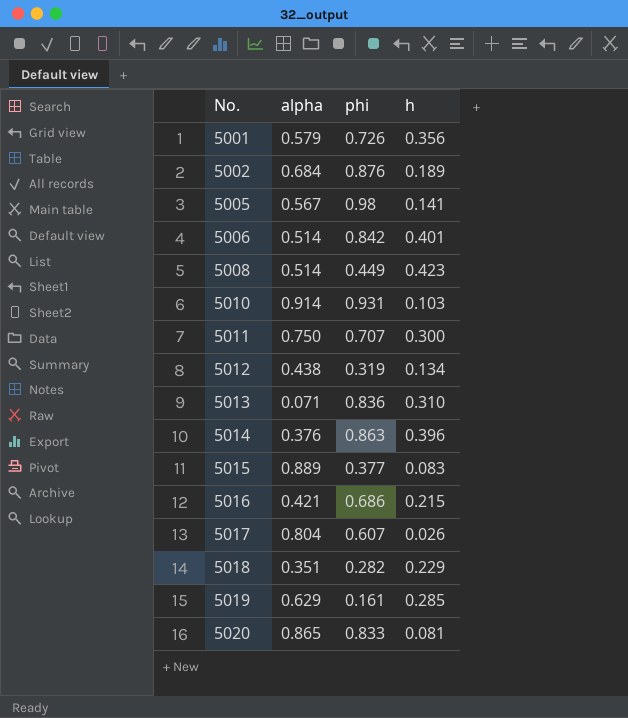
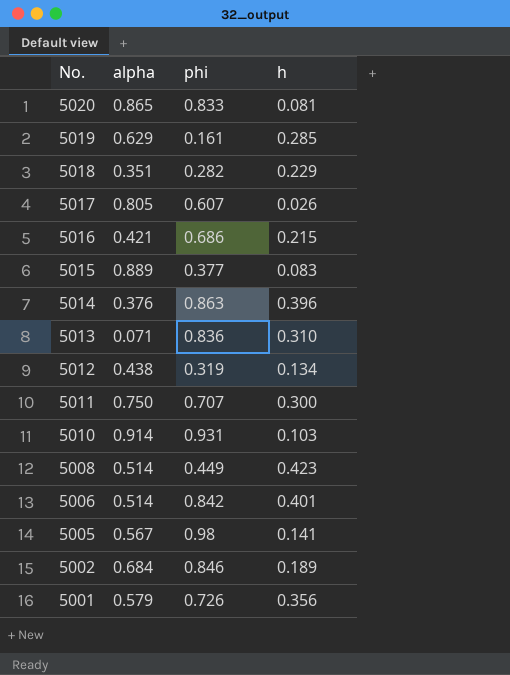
row order: No. ascending -> No. descending
5017 | alpha: 0.804 -> 0.805
5002 | phi: 0.876 -> 0.846

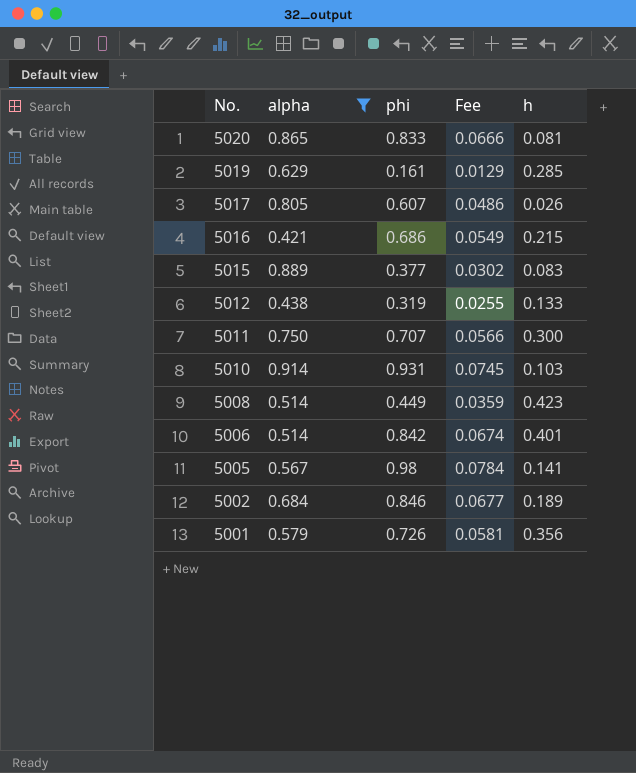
filter: none -> alpha >= 0.421
column Fee | formula: none -> [phi] * 0.08
5012 | h: 0.134 -> 0.133

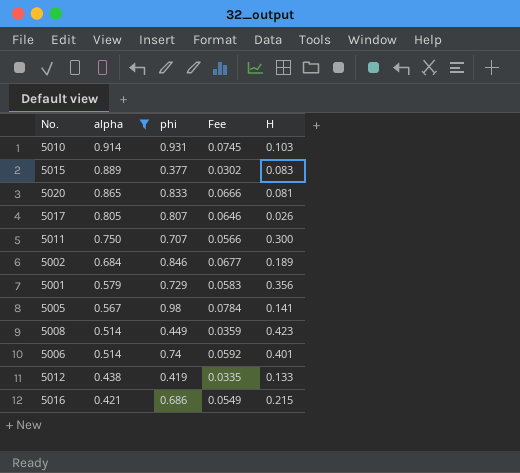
row order: No. descending -> alpha descending
column name: h -> H
row 5019: 0.629 | 0.161 | 0.0129 | 0.285 -> none
5017 | phi: 0.607 -> 0.807
5017 | Fee: 0.0486 -> 0.0646
5001 | phi: 0.726 -> 0.729
5001 | Fee: 0.0581 -> 0.0583
5006 | phi: 0.842 -> 0.74
5006 | Fee: 0.0674 -> 0.0592
5012 | phi: 0.319 -> 0.419
5012 | Fee: 0.0255 -> 0.0335

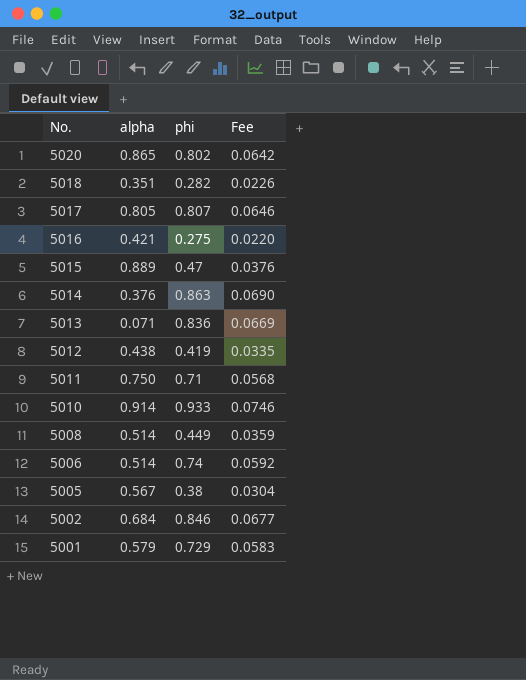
filter: alpha >= 0.421 -> none
row order: alpha descending -> No. descending
column H | position: 5 -> none
5020 | phi: 0.833 -> 0.802
5020 | Fee: 0.0666 -> 0.0642
5016 | phi: 0.686 -> 0.275
5016 | Fee: 0.0549 -> 0.0220
5015 | phi: 0.377 -> 0.47
5015 | Fee: 0.0302 -> 0.0376
5011 | phi: 0.707 -> 0.71
5011 | Fee: 0.0566 -> 0.0568
5010 | phi: 0.931 -> 0.933
5010 | Fee: 0.0745 -> 0.0746
5005 | phi: 0.98 -> 0.38
5005 | Fee: 0.0784 -> 0.0304

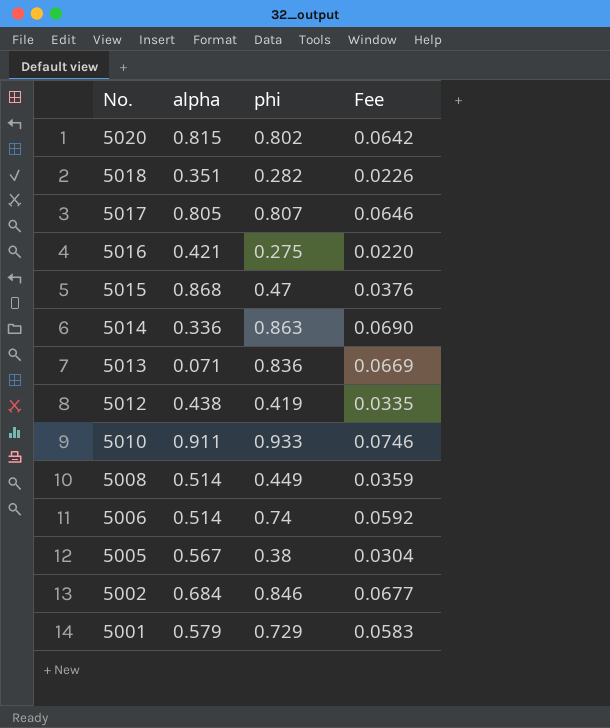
row 5011: 0.750 | 0.71 | 0.0568 -> none
5020 | alpha: 0.865 -> 0.815
5015 | alpha: 0.889 -> 0.868
5014 | alpha: 0.376 -> 0.336
5010 | alpha: 0.914 -> 0.911

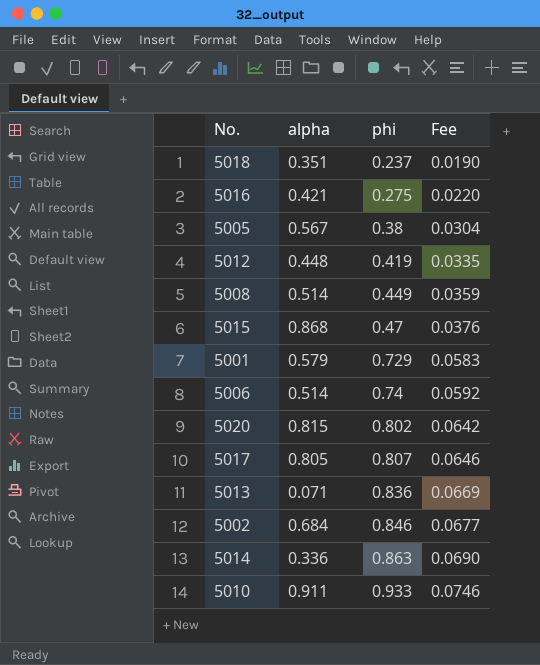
row order: No. descending -> phi ascending
5018 | phi: 0.282 -> 0.237
5018 | Fee: 0.0226 -> 0.0190
5012 | alpha: 0.438 -> 0.448

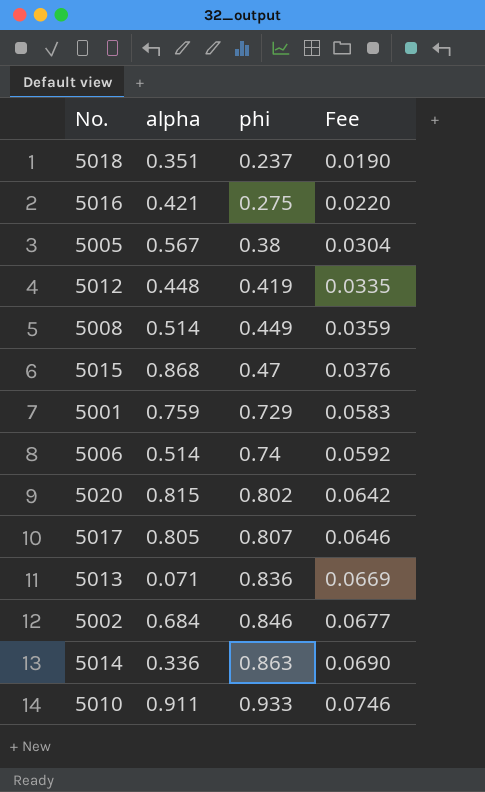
5001 | alpha: 0.579 -> 0.759

